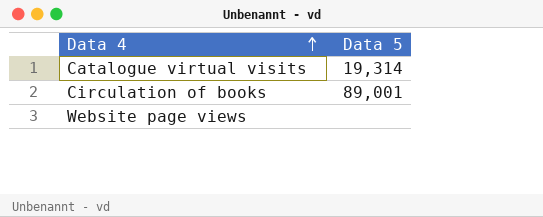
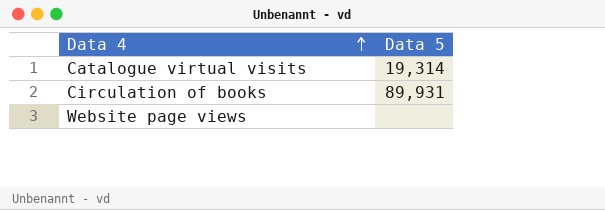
Circulation of books | Data 5: 89,001 -> 89,931

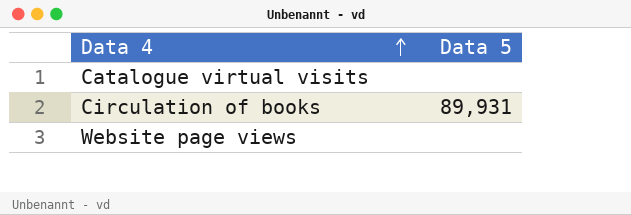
Catalogue virtual visits | Data 5: 19,314 -> none

